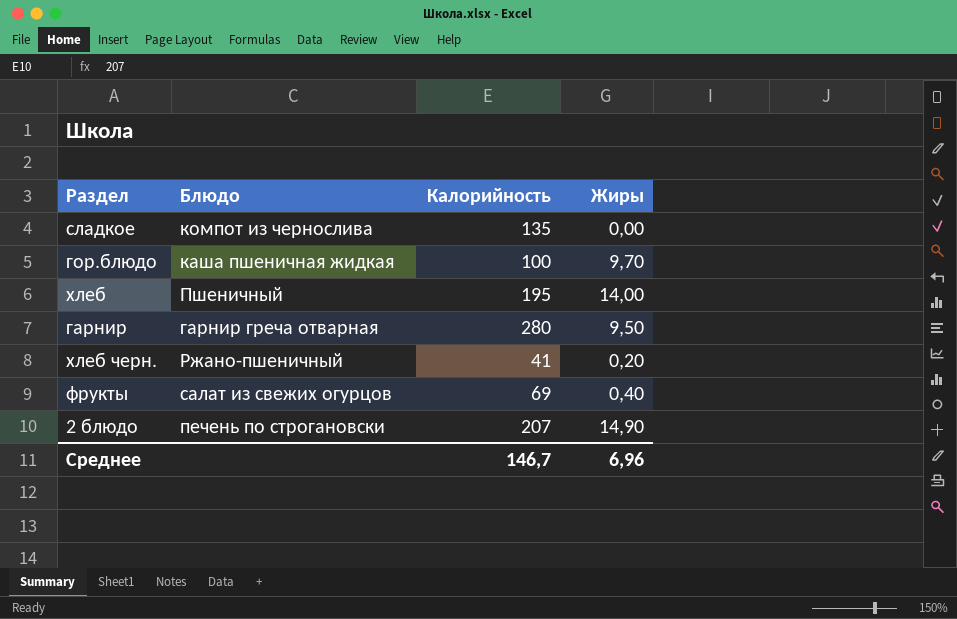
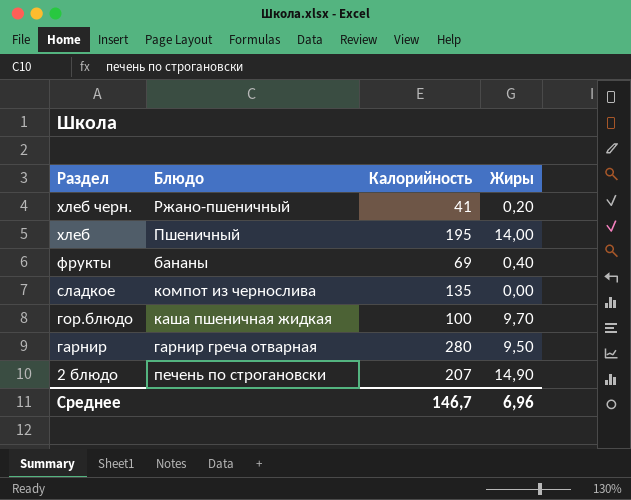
row order: none -> Раздел descending
фрукты | Блюдо: салат из свежих огурцов -> бананы

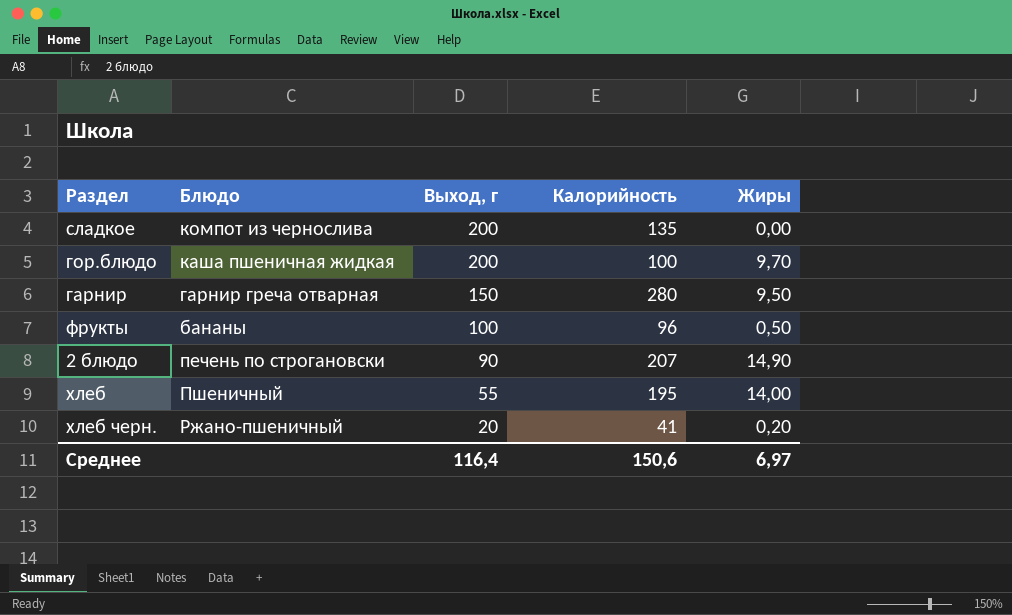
row order: Раздел descending -> Выход, г descending
column Выход, г | position: none -> 3
фрукты | Калорийность: 69 -> 96
фрукты | Жиры: 0,40 -> 0,50
Среднее | Калорийность: 146,7 -> 150,6
Среднее | Жиры: 6,96 -> 6,97

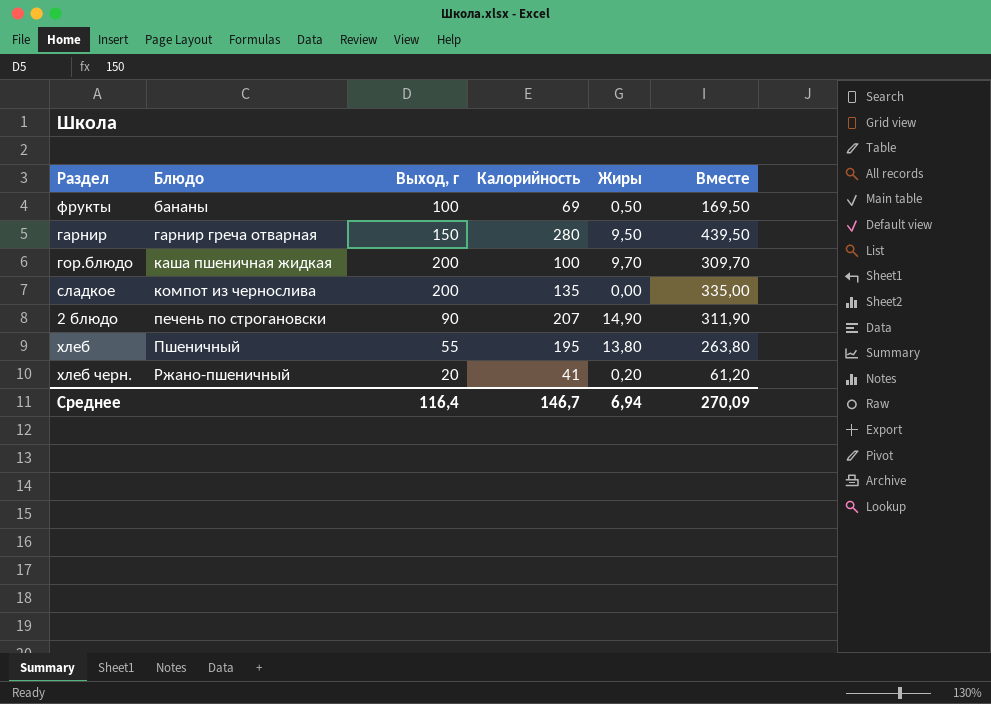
row order: Выход, г descending -> Блюдо ascending
column Вместе | formula: none -> [Выход, г] + [Калорийность] + [Жиры]
фрукты | Калорийность: 96 -> 69
хлеб | Жиры: 14,00 -> 13,80
Среднее | Калорийность: 150,6 -> 146,7
Среднее | Жиры: 6,97 -> 6,94

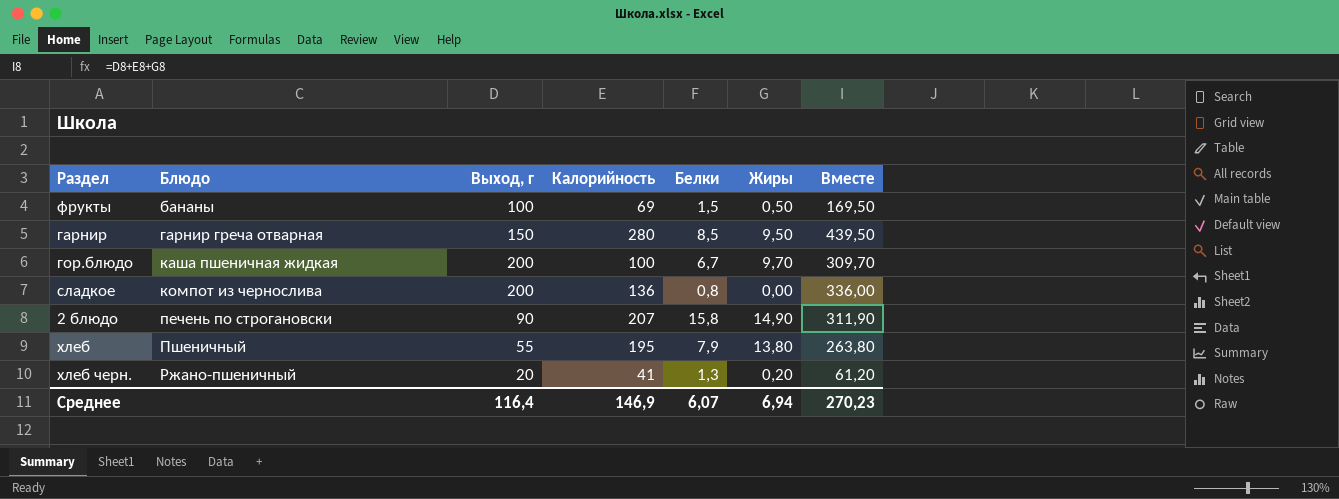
column Белки | position: none -> 5
сладкое | Калорийность: 135 -> 136
сладкое | Вместе: 335,00 -> 336,00
Среднее | Калорийность: 146,7 -> 146,9
Среднее | Вместе: 270,09 -> 270,23

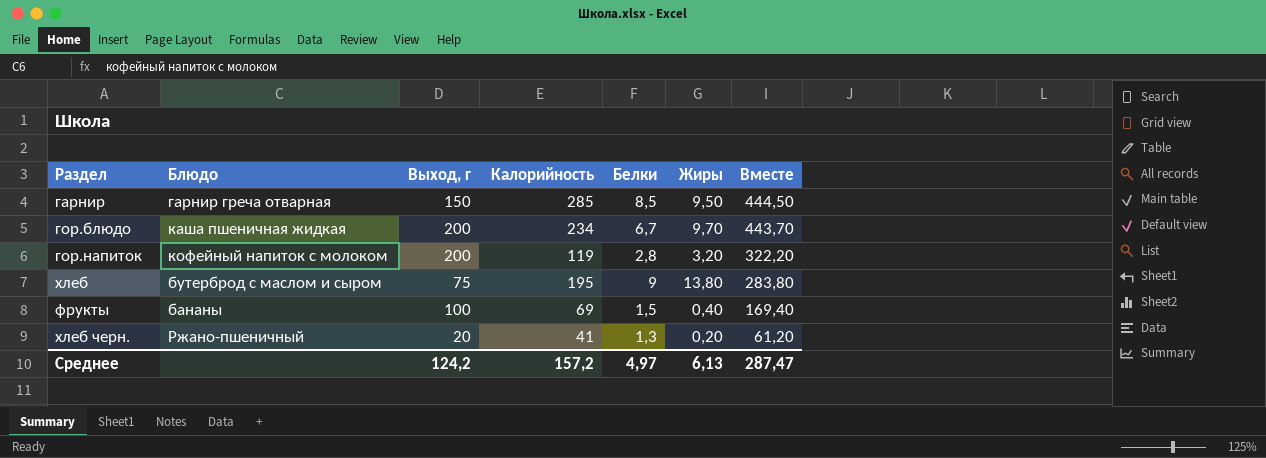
row order: Блюдо ascending -> Вместе descending
row сладкое: компот из чернослива | 200 | 136 | 0,8 | 0,00 | 336,00 -> none
row 2 блюдо: печень по строгановски | 90 | 207 | 15,8 | 14,90 | 311,90 -> none
гарнир | Калорийность: 280 -> 285
гарнир | Вместе: 439,50 -> 444,50
гор.блюдо | Калорийность: 100 -> 234
гор.блюдо | Вместе: 309,70 -> 443,70
row гор.напиток: none -> кофейный напиток с молоком | 200 | 119 | 2,8 | 3,20 | 322,20
хлеб | Блюдо: Пшеничный -> бутерброд с маслом и сыром
хлеб | Выход, г: 55 -> 75
хлеб | Белки: 7,9 -> 9
хлеб | Вместе: 263,80 -> 283,80
фрукты | Жиры: 0,50 -> 0,40
фрукты | Вместе: 169,50 -> 169,40
Среднее | Выход, г: 116,4 -> 124,2
Среднее | Калорийность: 146,9 -> 157,2
Среднее | Белки: 6,07 -> 4,97
Среднее | Жиры: 6,94 -> 6,13
Среднее | Вместе: 270,23 -> 287,47

